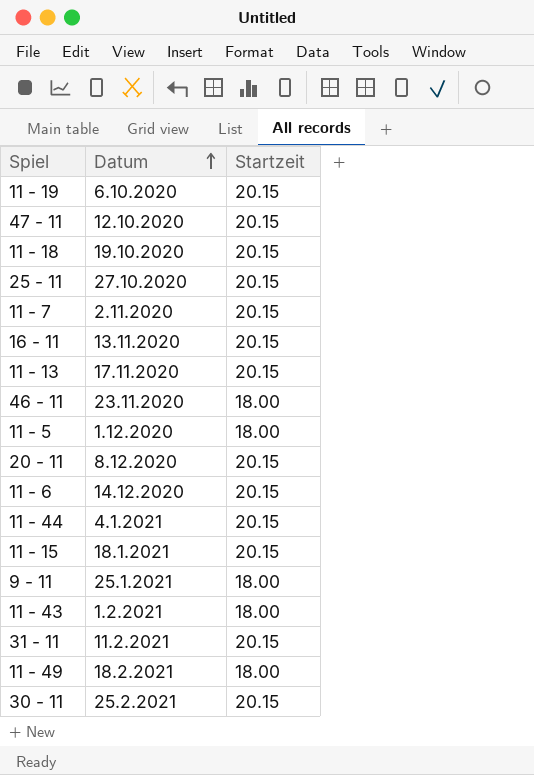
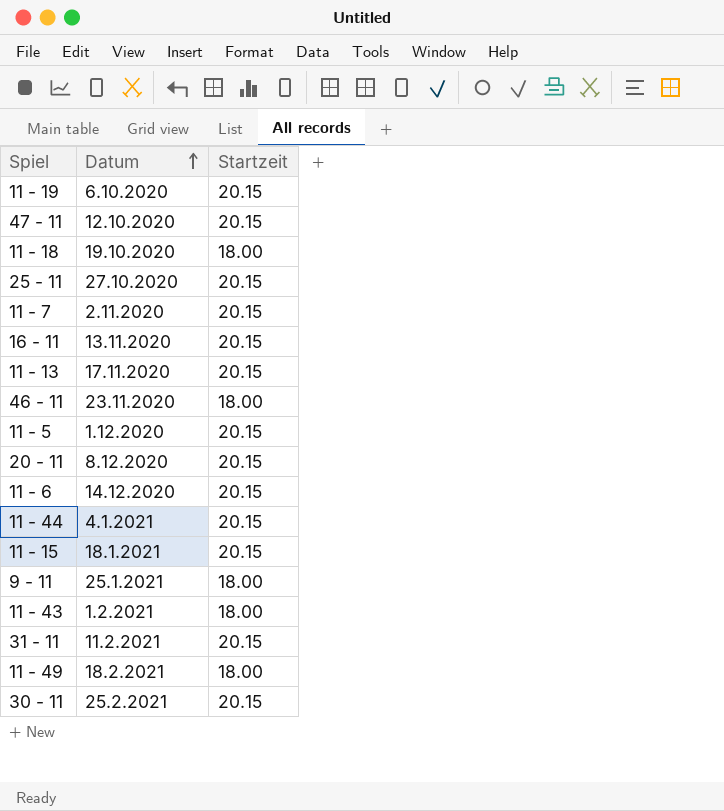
11 - 18 | Startzeit: 20.15 -> 18.00
11 - 5 | Startzeit: 18.00 -> 20.15

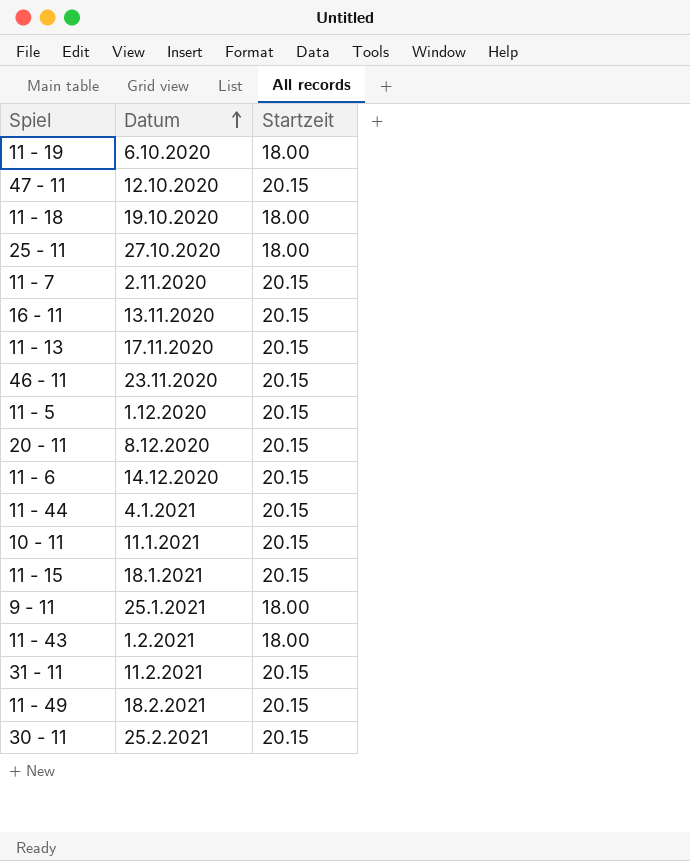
11 - 19 | Startzeit: 20.15 -> 18.00
25 - 11 | Startzeit: 20.15 -> 18.00
46 - 11 | Startzeit: 18.00 -> 20.15
row 10 - 11: none -> 11.1.2021 | 20.15
11 - 49 | Startzeit: 18.00 -> 20.15

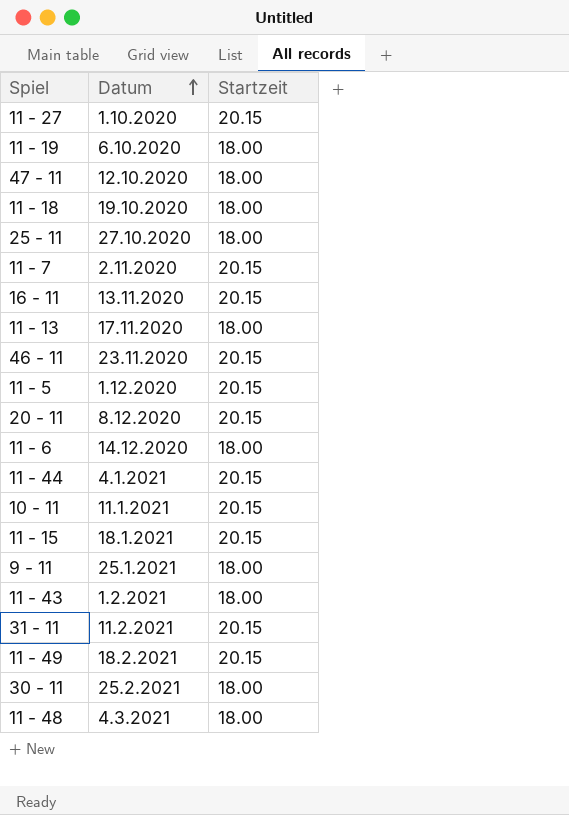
row 11 - 27: none -> 1.10.2020 | 20.15
47 - 11 | Startzeit: 20.15 -> 18.00
11 - 13 | Startzeit: 20.15 -> 18.00
11 - 6 | Startzeit: 20.15 -> 18.00
30 - 11 | Startzeit: 20.15 -> 18.00
row 11 - 48: none -> 4.3.2021 | 18.00

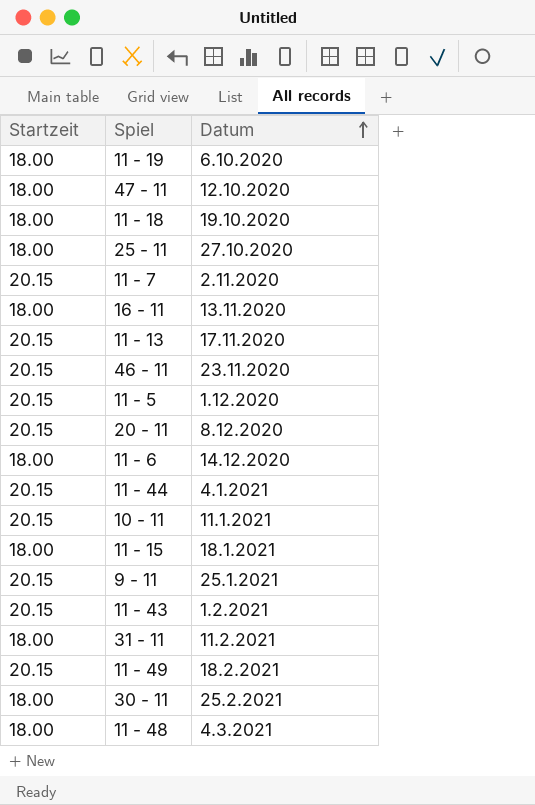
column Startzeit | position: 3 -> 1
row 11 - 27: 1.10.2020 | 20.15 -> none
16 - 11 | Startzeit: 20.15 -> 18.00
11 - 13 | Startzeit: 18.00 -> 20.15
11 - 15 | Startzeit: 20.15 -> 18.00
9 - 11 | Startzeit: 18.00 -> 20.15
11 - 43 | Startzeit: 18.00 -> 20.15
31 - 11 | Startzeit: 20.15 -> 18.00

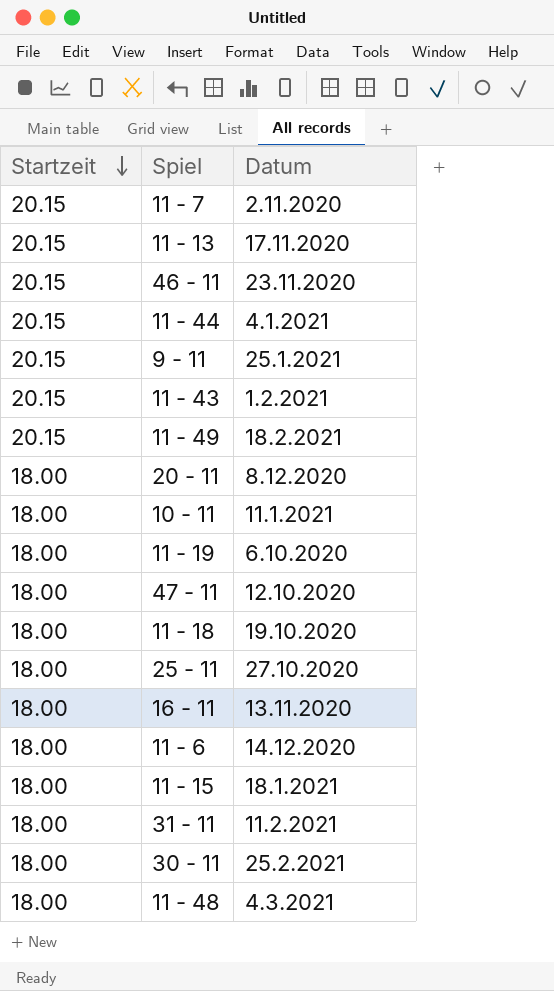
row order: Datum ascending -> Startzeit descending
row 11 - 5: 20.15 | 1.12.2020 -> none
20 - 11 | Startzeit: 20.15 -> 18.00
10 - 11 | Startzeit: 20.15 -> 18.00

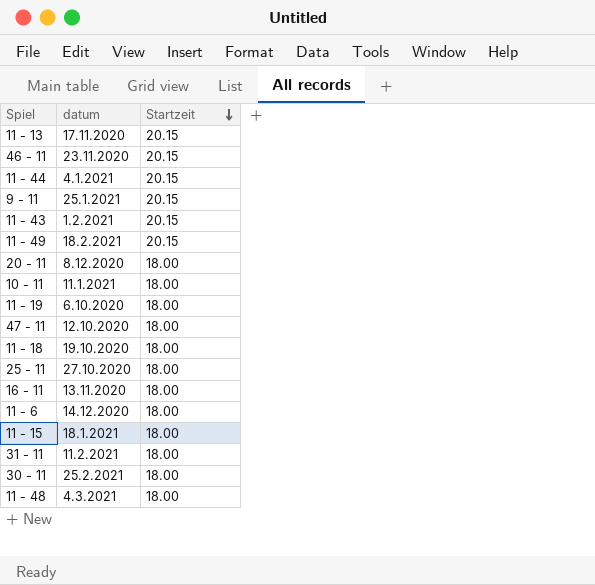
column name: Datum -> datum
column Startzeit | position: 1 -> 3
row 11 - 7: 20.15 | 2.11.2020 -> none

